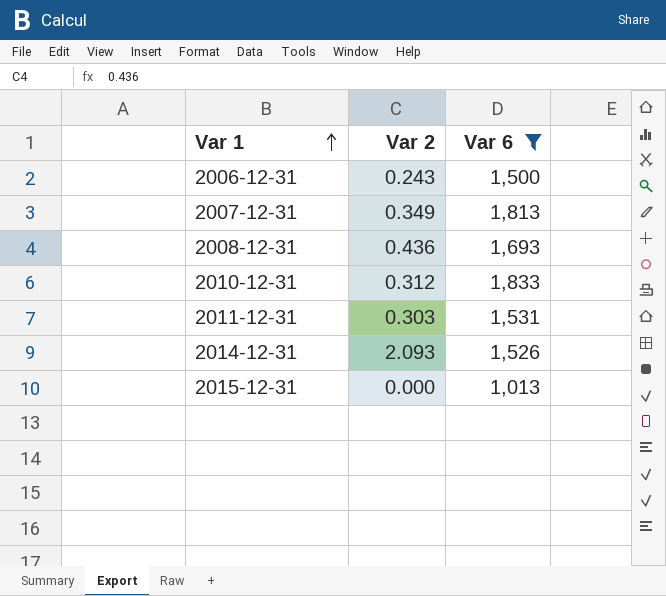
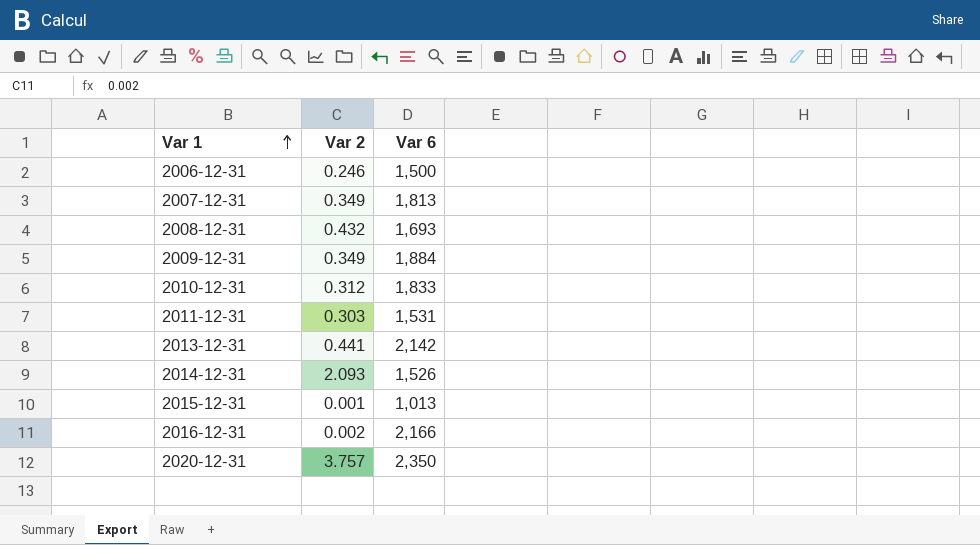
filter: Var 6 <= 1,833 -> none
2006-12-31 | Var 2: 0.243 -> 0.246
2008-12-31 | Var 2: 0.436 -> 0.432
2015-12-31 | Var 2: 0.000 -> 0.001

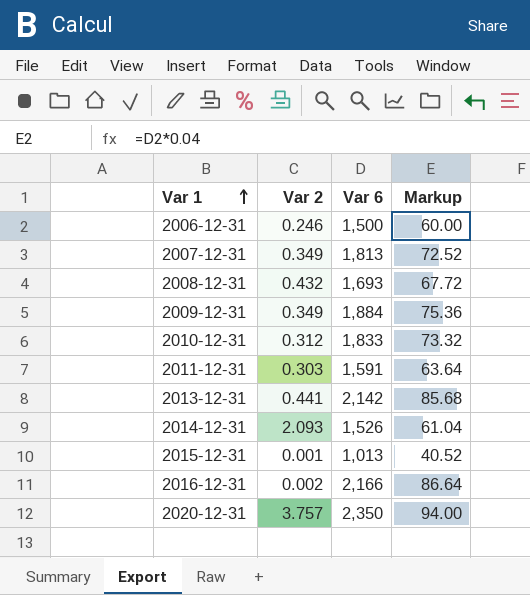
column Markup | formula: none -> [Var 6] * 0.04
2011-12-31 | Var 6: 1,531 -> 1,591

